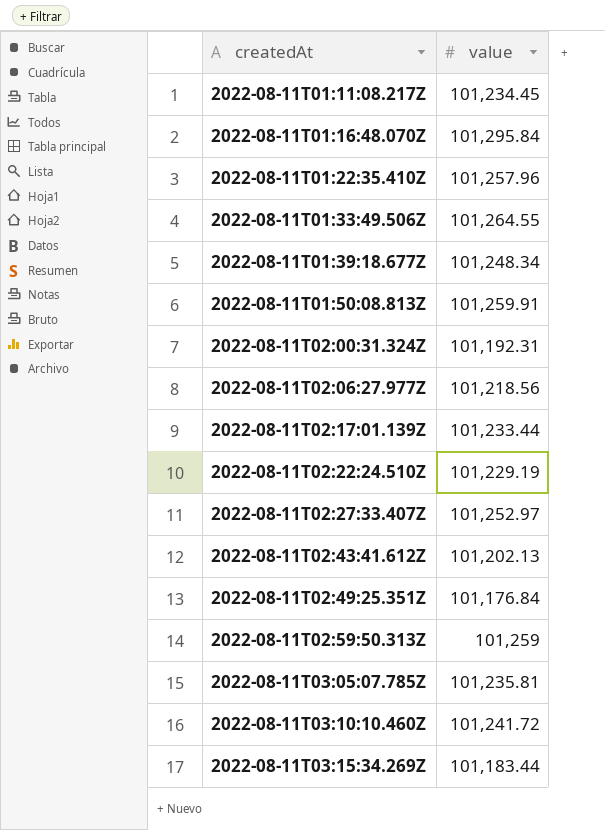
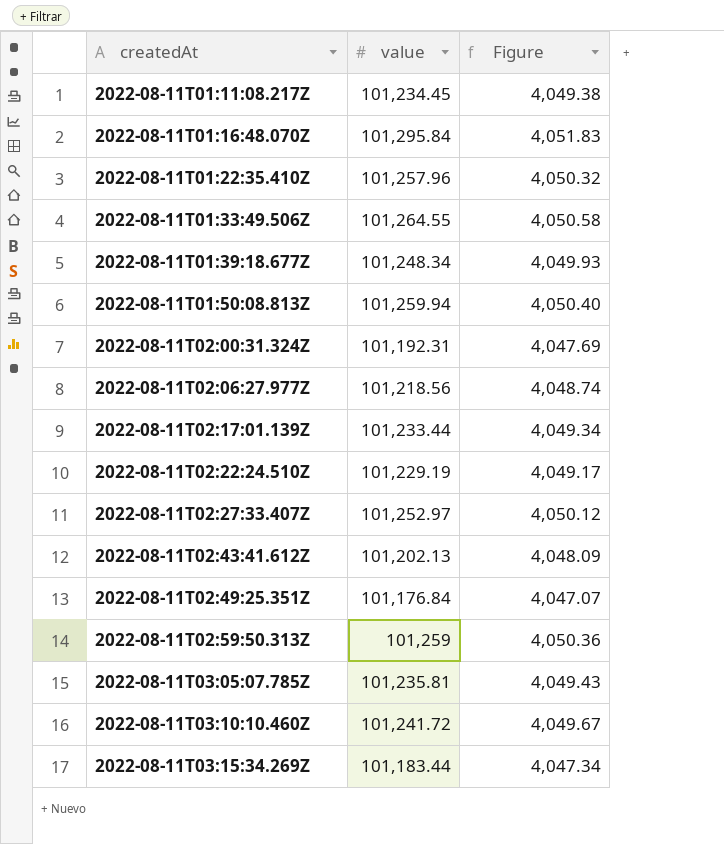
column Figure | formula: none -> [value] * 0.04
2022-08-11T01:50:08.813Z | value: 101,259.91 -> 101,259.94

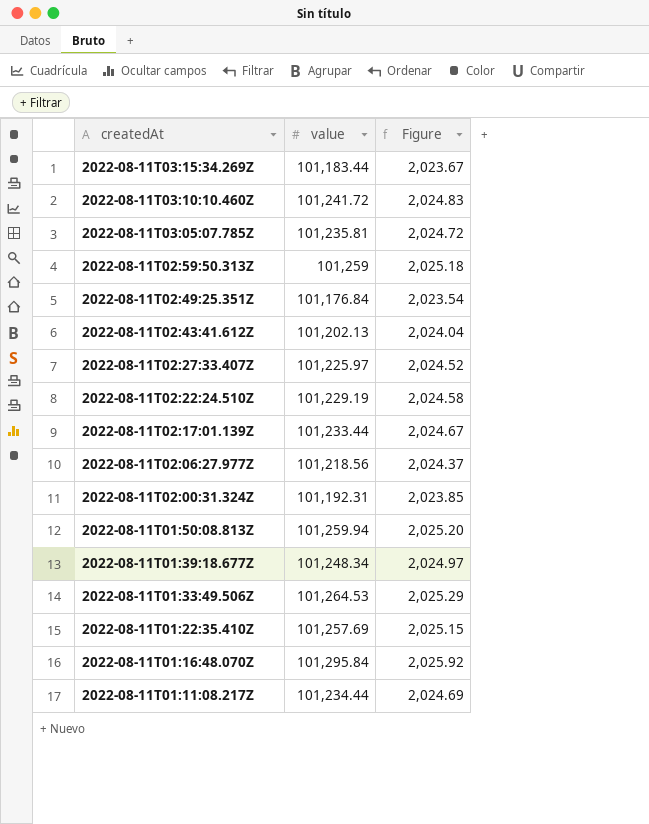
row order: createdAt ascending -> createdAt descending
column Figure | formula: [value] * 0.04 -> [value] * 0.02
2022-08-11T02:27:33.407Z | value: 101,252.97 -> 101,225.97
2022-08-11T01:33:49.506Z | value: 101,264.55 -> 101,264.53
2022-08-11T01:22:35.410Z | value: 101,257.96 -> 101,257.69
2022-08-11T01:11:08.217Z | value: 101,234.45 -> 101,234.44

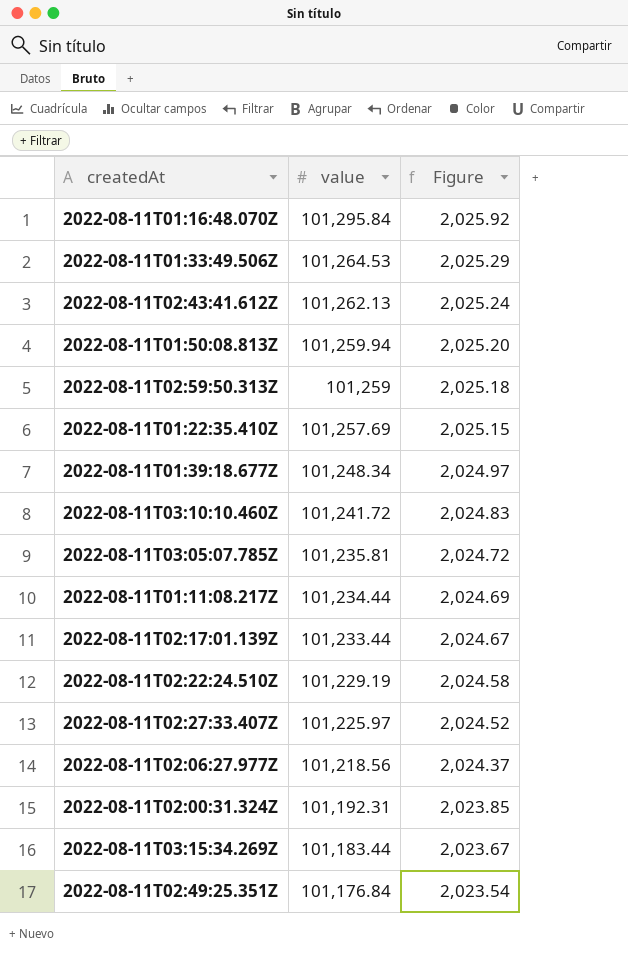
row order: createdAt descending -> value descending
2022-08-11T02:43:41.612Z | value: 101,202.13 -> 101,262.13
2022-08-11T02:43:41.612Z | Figure: 2,024.04 -> 2,025.24

